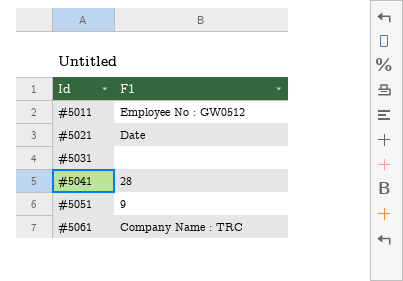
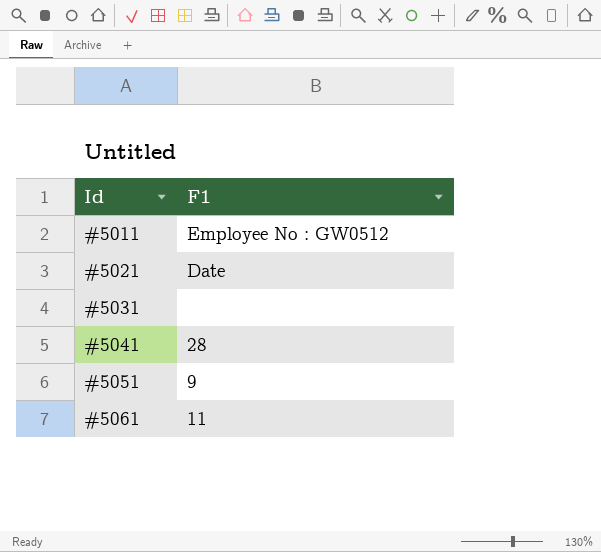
#5061 | F1: Company Name : TRC -> 11

